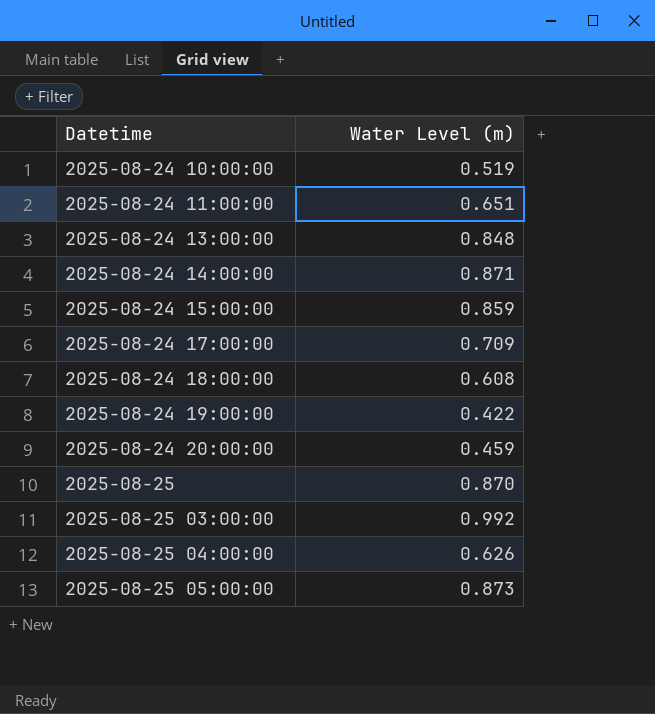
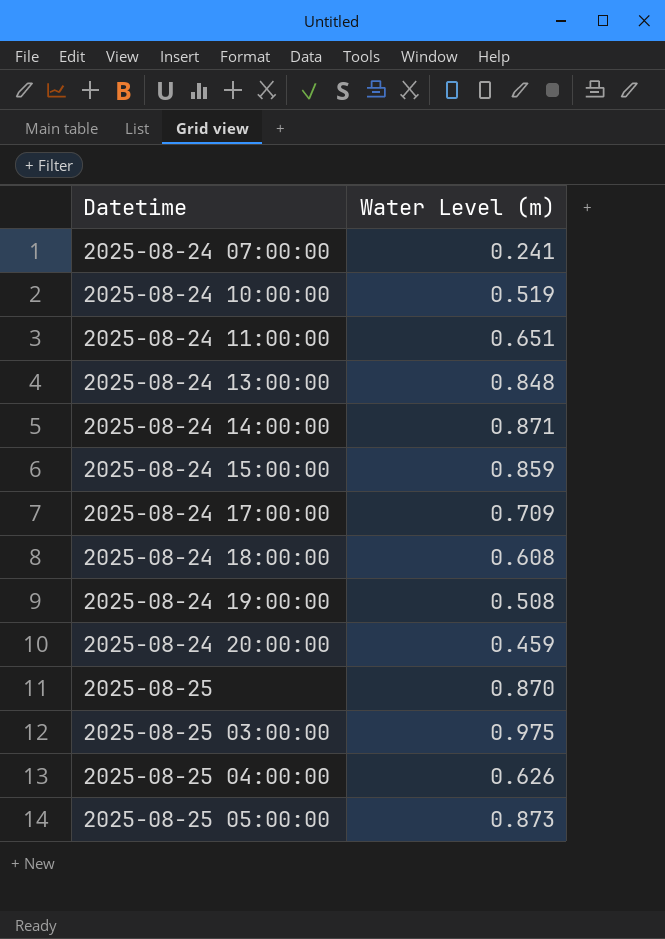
row 2025-08-24 07:00:00: none -> 0.241
2025-08-24 19:00:00 | Water Level (m): 0.422 -> 0.508
2025-08-25 03:00:00 | Water Level (m): 0.992 -> 0.975

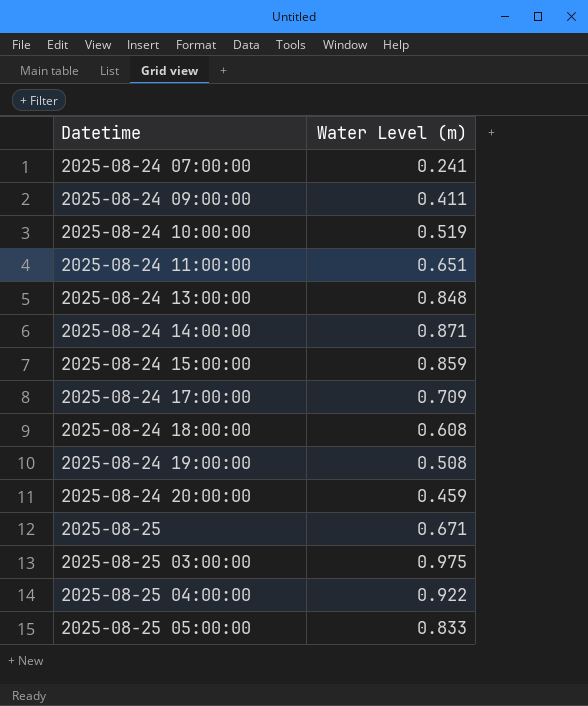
row 2025-08-24 09:00:00: none -> 0.411
2025-08-25 | Water Level (m): 0.870 -> 0.671
2025-08-25 04:00:00 | Water Level (m): 0.626 -> 0.922
2025-08-25 05:00:00 | Water Level (m): 0.873 -> 0.833

